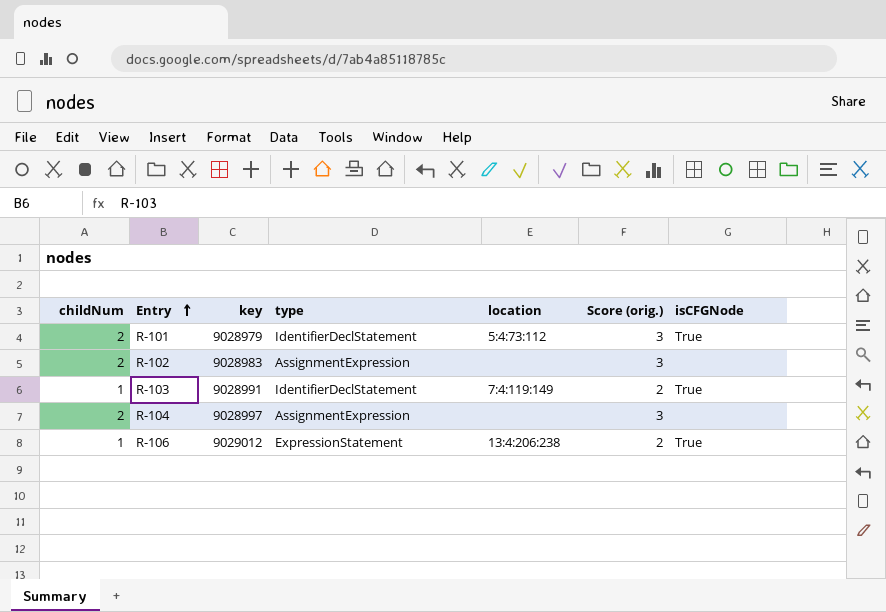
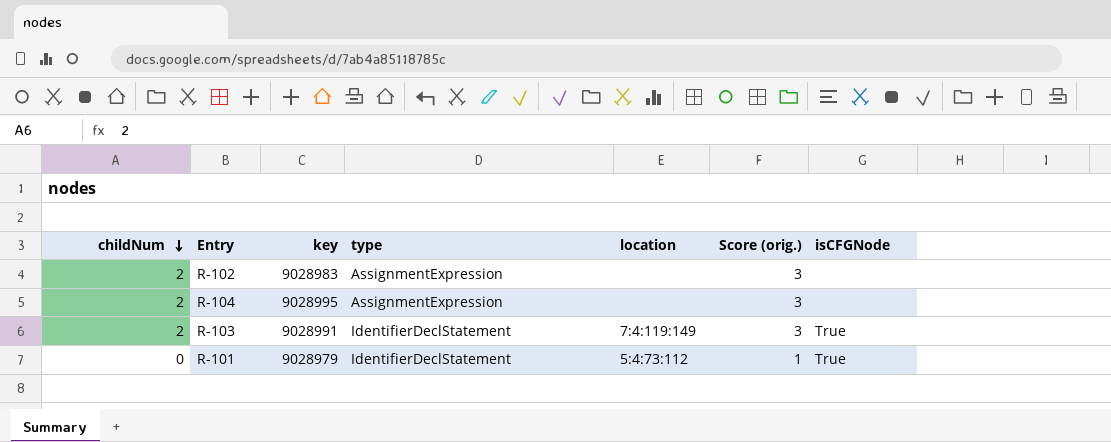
row order: Entry ascending -> childNum descending
row R-106: 1 | 9029012 | ExpressionStatement | 13:4:206:238 | 2 | True -> none
R-104 | key: 9028997 -> 9028995
R-103 | childNum: 1 -> 2
R-103 | Score (orig.): 2 -> 3
R-101 | childNum: 2 -> 0
R-101 | Score (orig.): 3 -> 1

